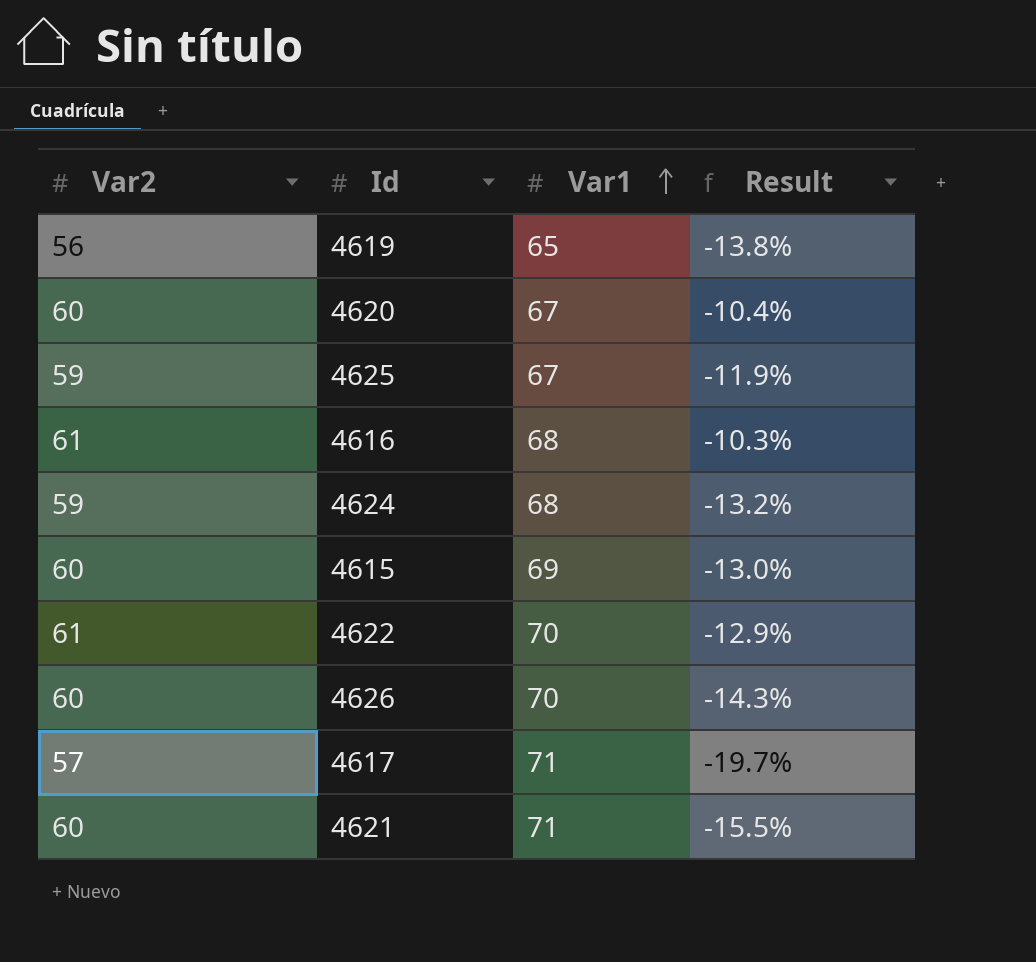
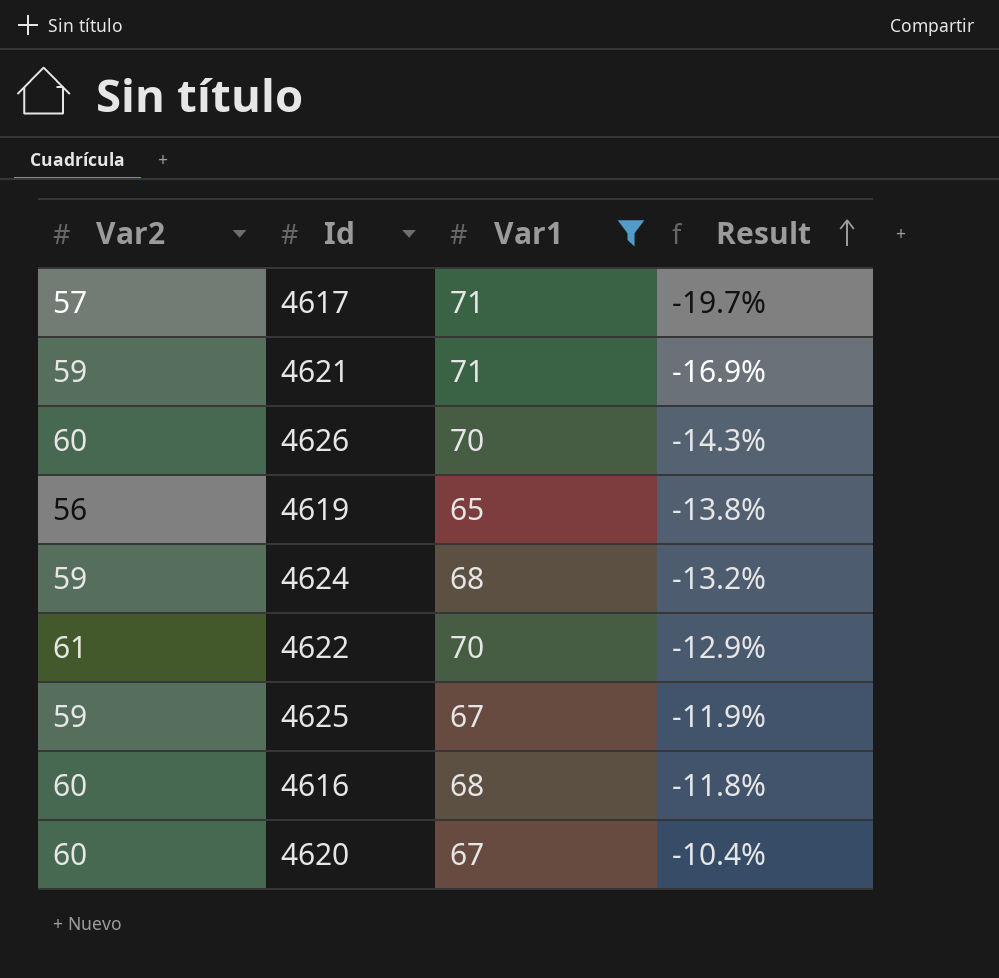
filter: none -> Var1 != 69
row order: Var1 ascending -> Result ascending
4621 | Var2: 60 -> 59
4621 | Result: -15.5% -> -16.9%
4616 | Var2: 61 -> 60
4616 | Result: -10.3% -> -11.8%

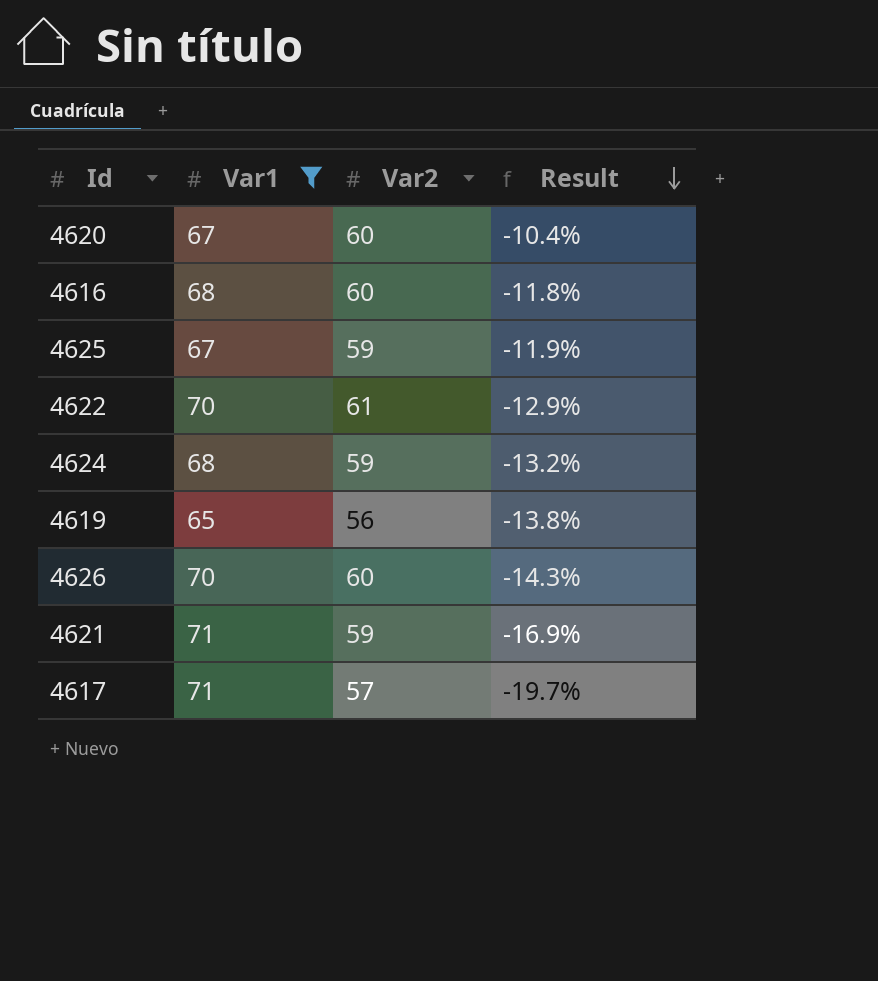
row order: Result ascending -> Result descending
column Var2 | position: 1 -> 3

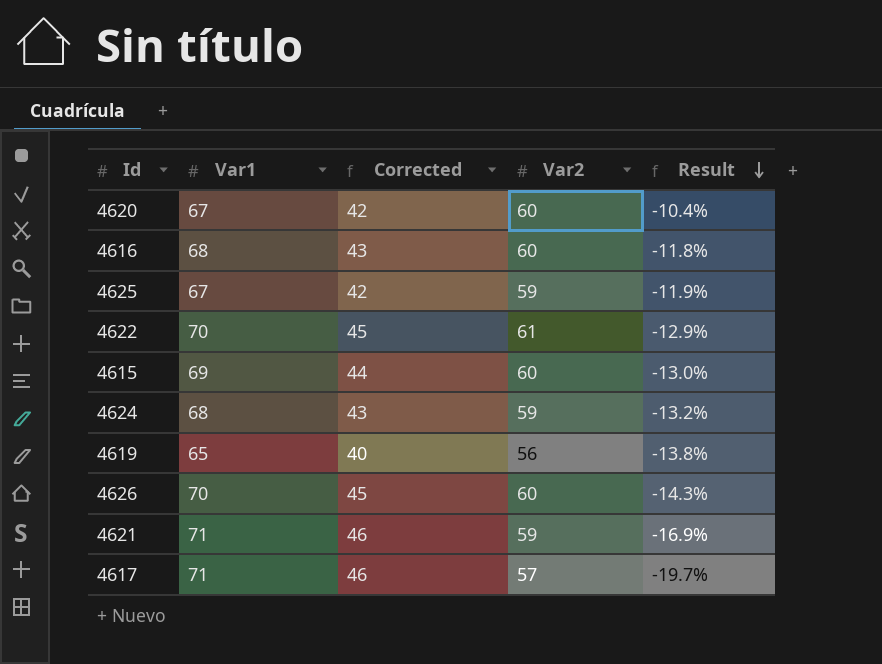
filter: Var1 != 69 -> none
column Corrected | formula: none -> [Var1] - 25

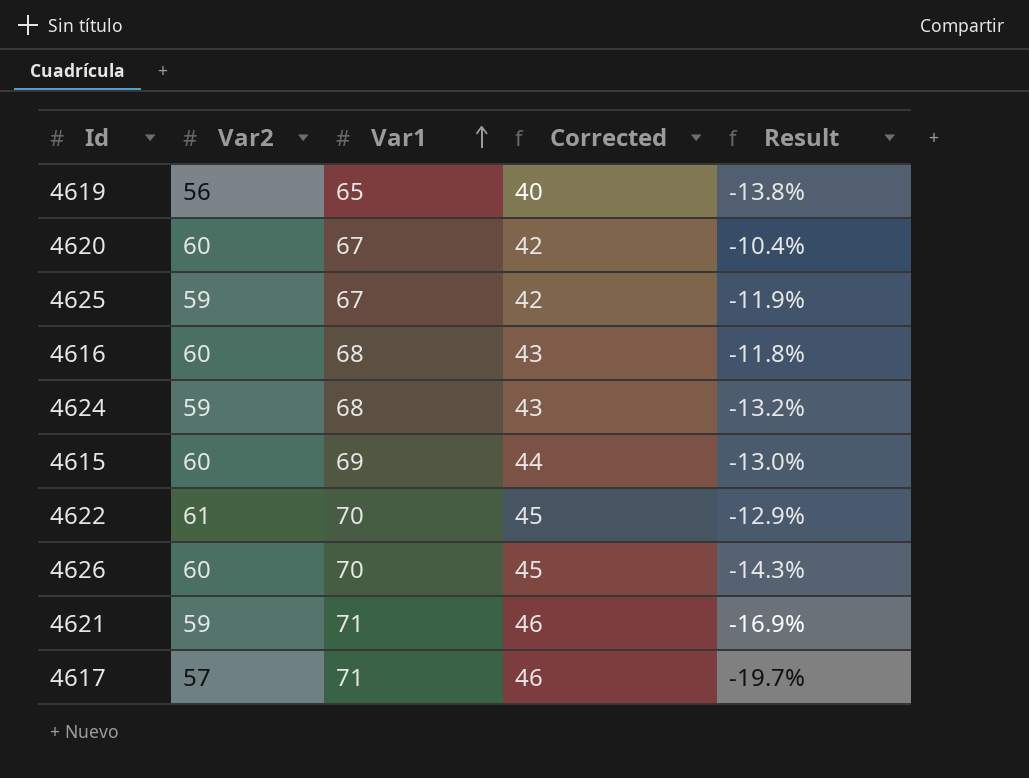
row order: Result descending -> Var1 ascending
column Var2 | position: 4 -> 2

